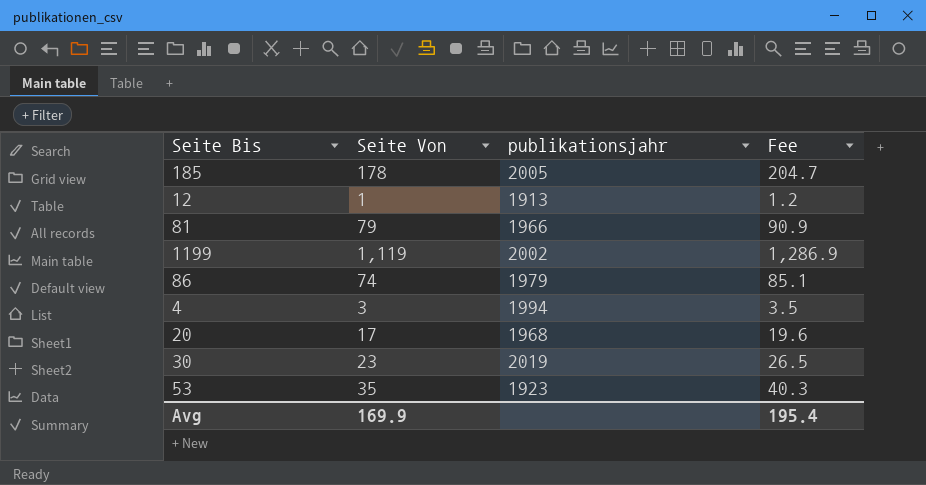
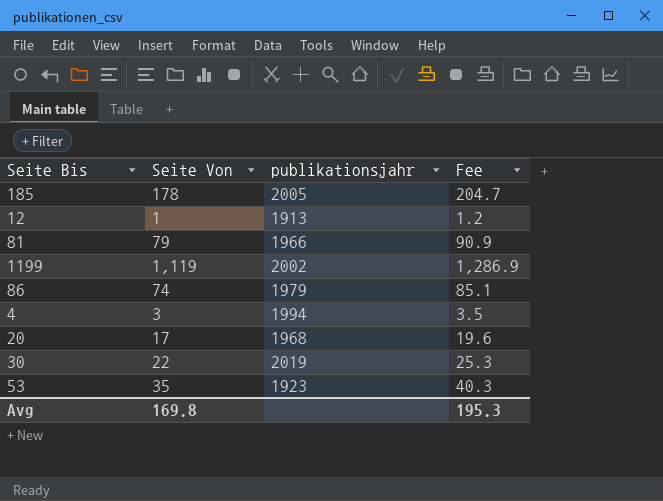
30 | Seite Von: 23 -> 22
30 | Fee: 26.5 -> 25.3
Avg | Seite Von: 169.9 -> 169.8
Avg | Fee: 195.4 -> 195.3

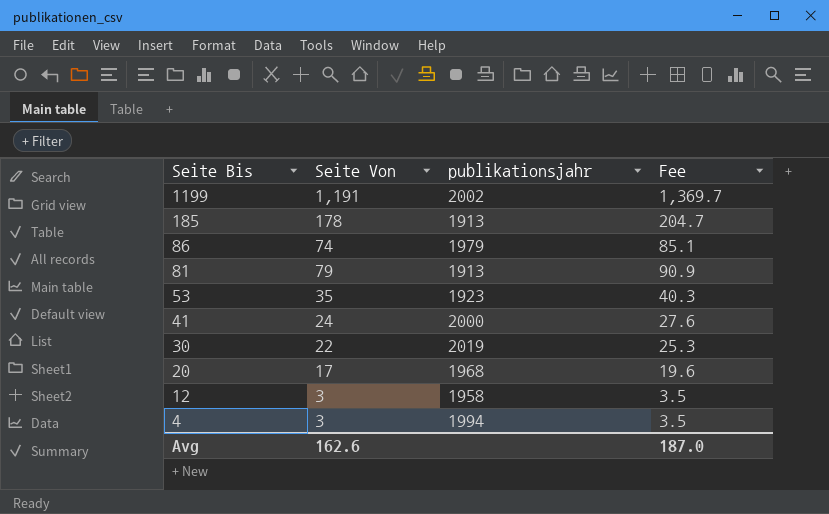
row order: none -> Seite Bis descending
1199 | Seite Von: 1,119 -> 1,191
1199 | Fee: 1,286.9 -> 1,369.7
185 | publikationsjahr: 2005 -> 1913
81 | publikationsjahr: 1966 -> 1913
row 41: none -> 24 | 2000 | 27.6
12 | Seite Von: 1 -> 3
12 | publikationsjahr: 1913 -> 1958
12 | Fee: 1.2 -> 3.5
Avg | Seite Von: 169.8 -> 162.6
Avg | Fee: 195.3 -> 187.0

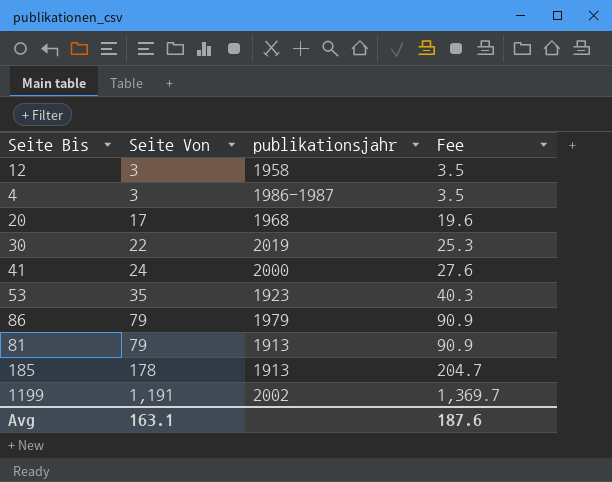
row order: Seite Bis descending -> Seite Von ascending
4 | publikationsjahr: 1994 -> 1986-1987
86 | Seite Von: 74 -> 79
86 | Fee: 85.1 -> 90.9
Avg | Seite Von: 162.6 -> 163.1
Avg | Fee: 187.0 -> 187.6

